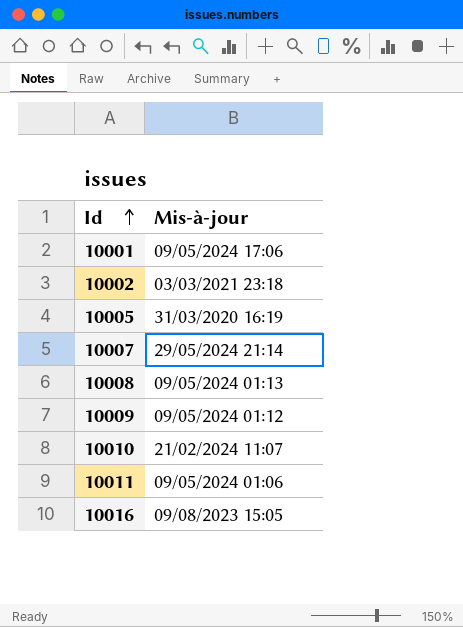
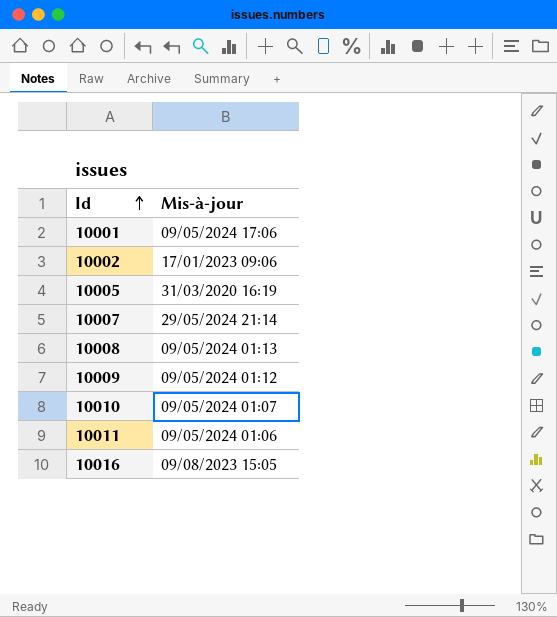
10002 | Mis-à-jour: 03/03/2021 23:18 -> 17/01/2023 09:06
10010 | Mis-à-jour: 21/02/2024 11:07 -> 09/05/2024 01:07

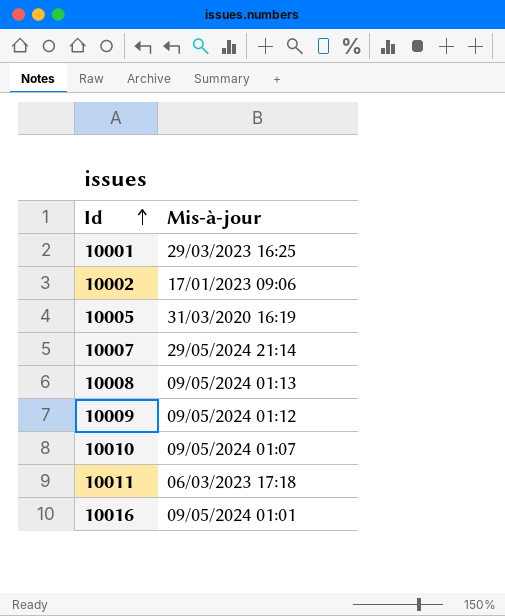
10001 | Mis-à-jour: 09/05/2024 17:06 -> 29/03/2023 16:25
10011 | Mis-à-jour: 09/05/2024 01:06 -> 06/03/2023 17:18
10016 | Mis-à-jour: 09/08/2023 15:05 -> 09/05/2024 01:01

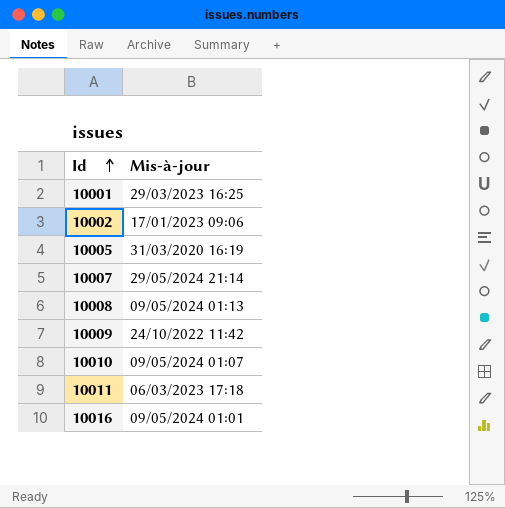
10009 | Mis-à-jour: 09/05/2024 01:12 -> 24/10/2022 11:42

